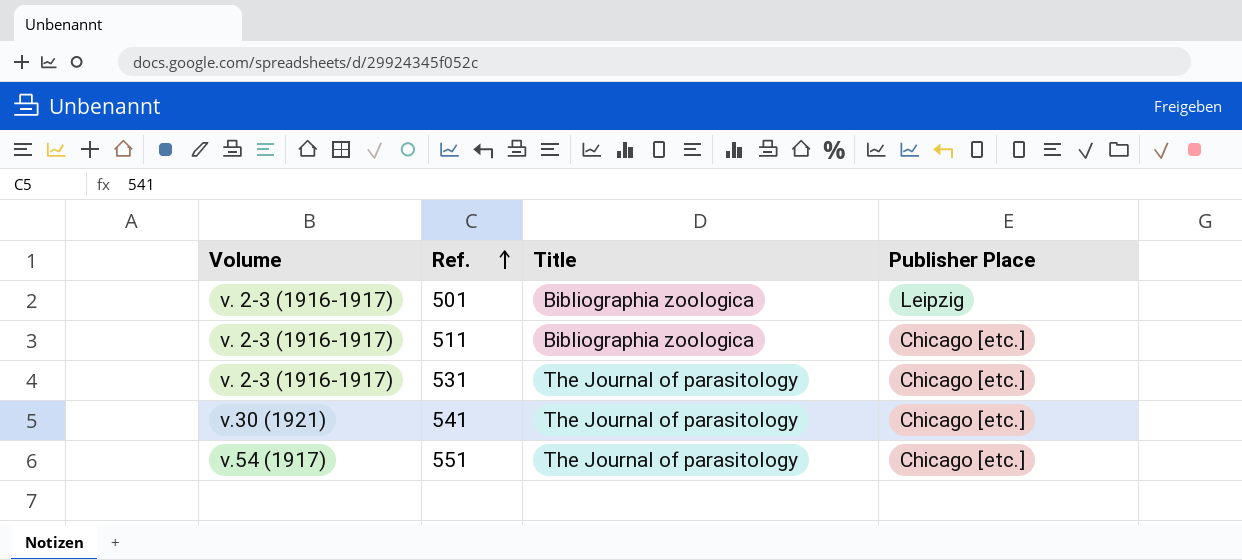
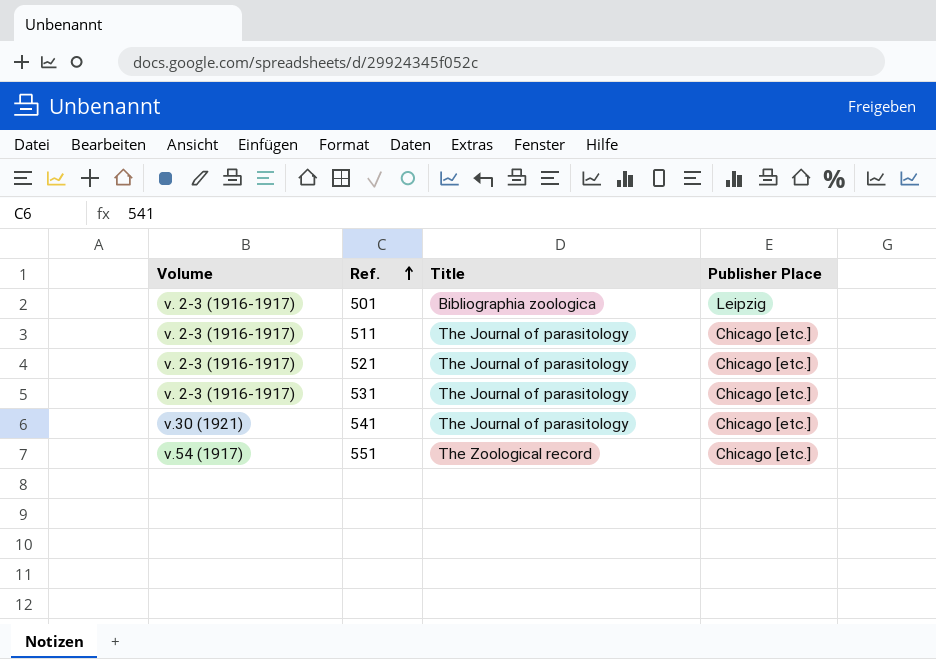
511 | Title: Bibliographia zoologica -> The Journal of parasitology
row 521: none -> v. 2-3 (1916-1917) | The Journal of parasitology | Chicago [etc.]
551 | Title: The Journal of parasitology -> The Zoological record

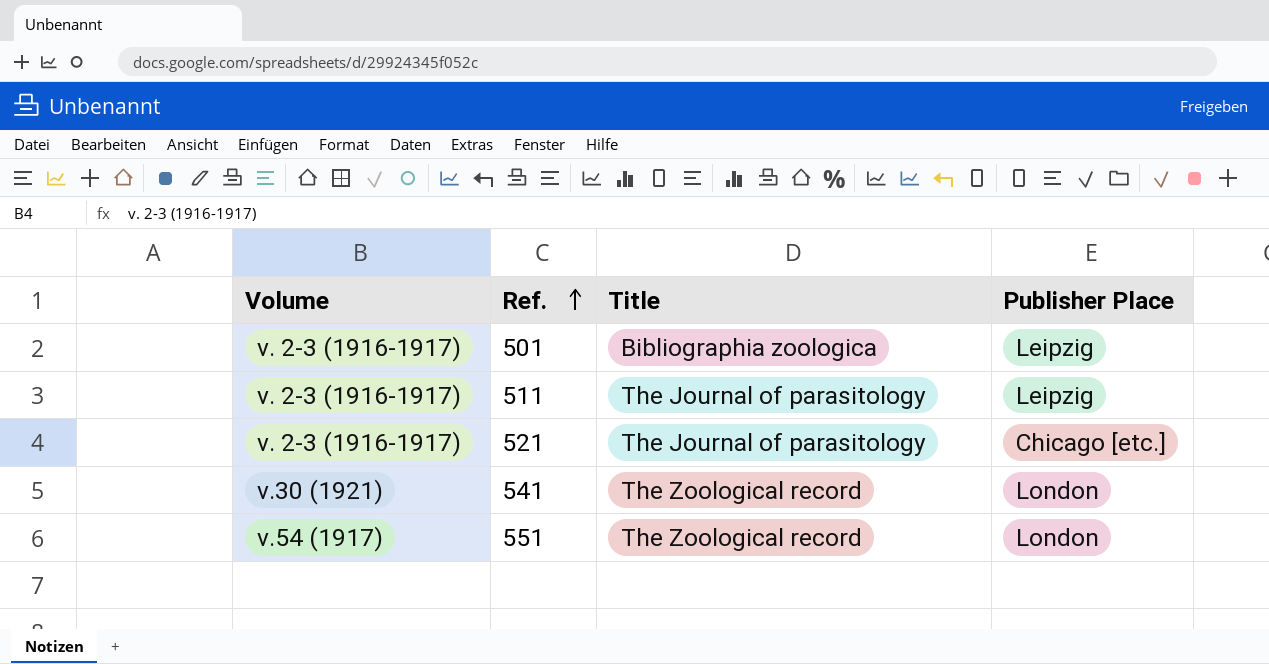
row 531: v. 2-3 (1916-1917) | The Journal of parasitology | Chicago [etc.] -> none
511 | Publisher Place: Chicago [etc.] -> Leipzig
541 | Title: The Journal of parasitology -> The Zoological record
541 | Publisher Place: Chicago [etc.] -> London
551 | Publisher Place: Chicago [etc.] -> London

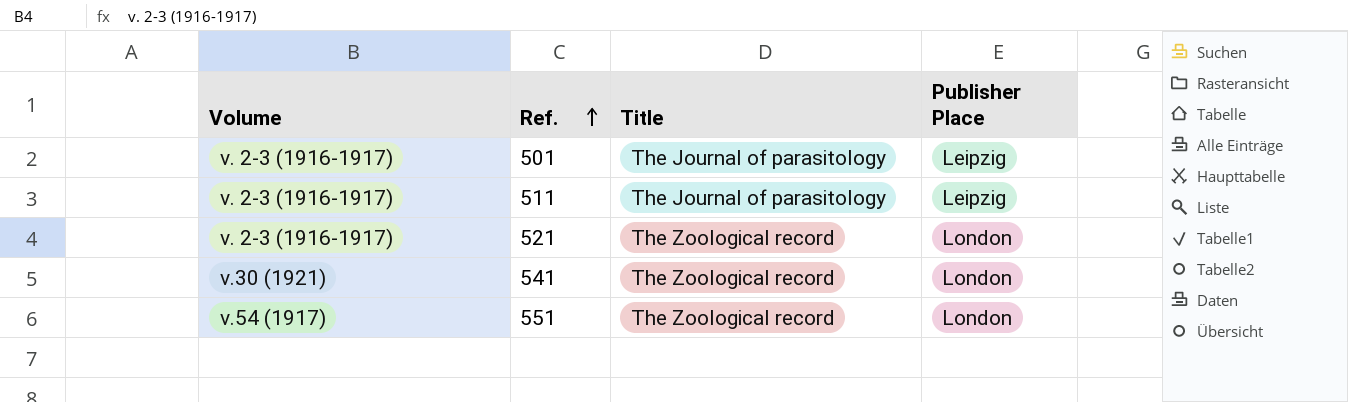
501 | Title: Bibliographia zoologica -> The Journal of parasitology
521 | Title: The Journal of parasitology -> The Zoological record
521 | Publisher Place: Chicago [etc.] -> London

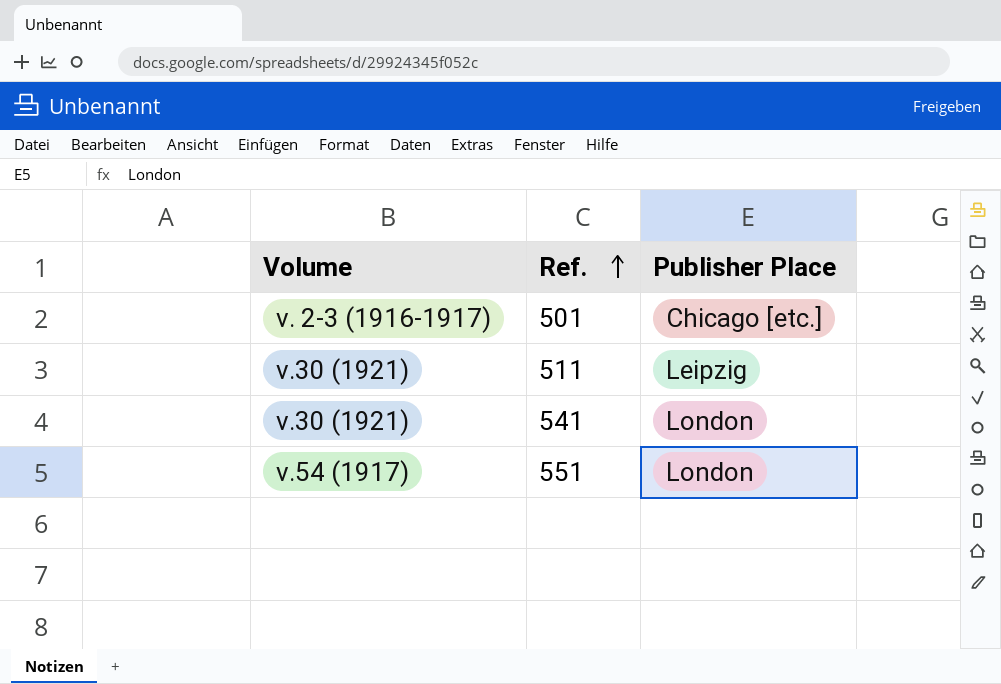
column Title | position: 3 -> none
row 521: v. 2-3 (1916-1917) | The Zoological record | London -> none
501 | Publisher Place: Leipzig -> Chicago [etc.]
511 | Volume: v. 2-3 (1916-1917) -> v.30 (1921)

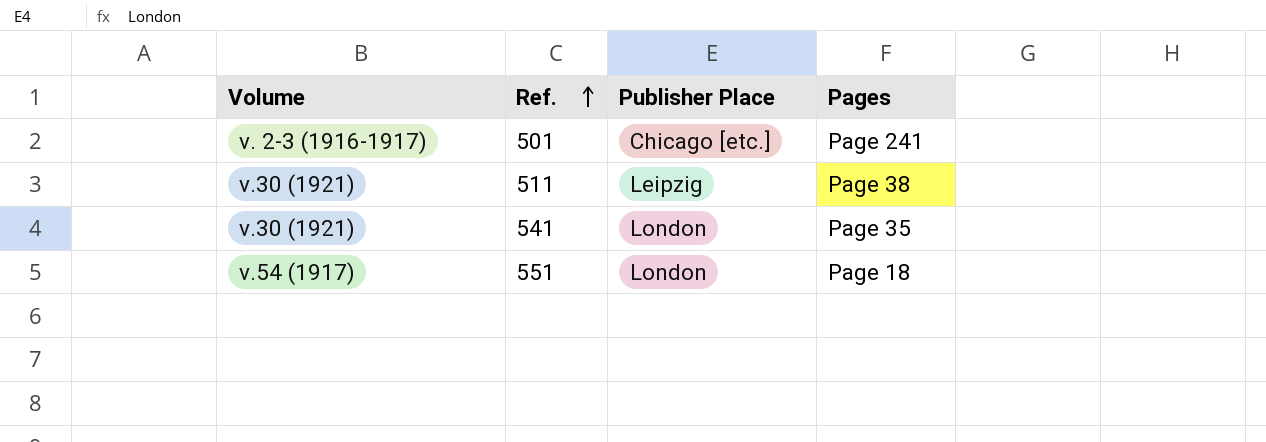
column Pages | position: none -> 4

